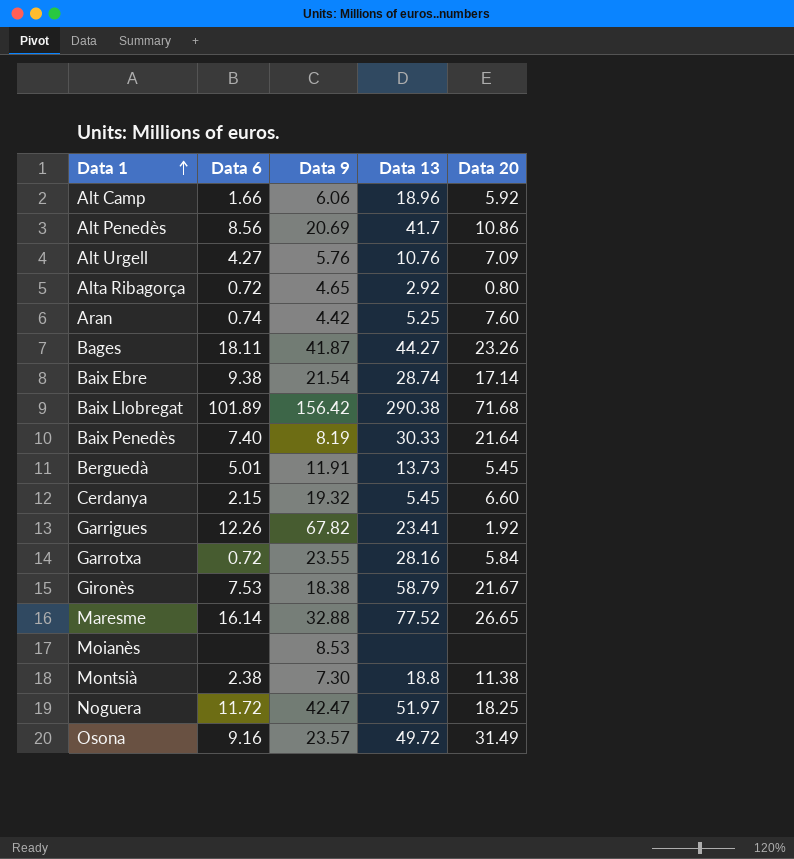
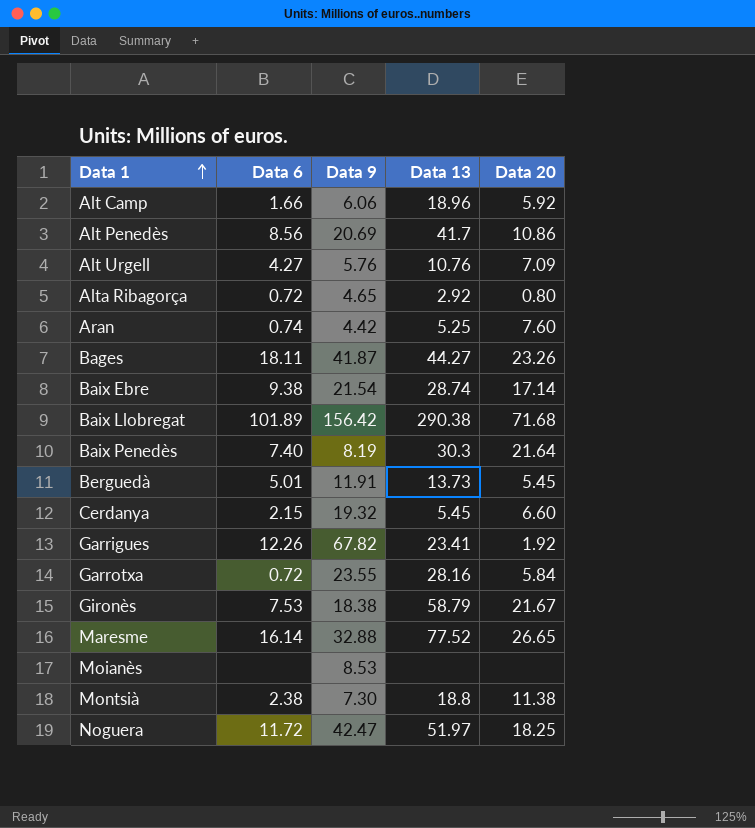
row Osona: 9.16 | 23.57 | 49.72 | 31.49 -> none
Baix Penedès | Data 13: 30.33 -> 30.3

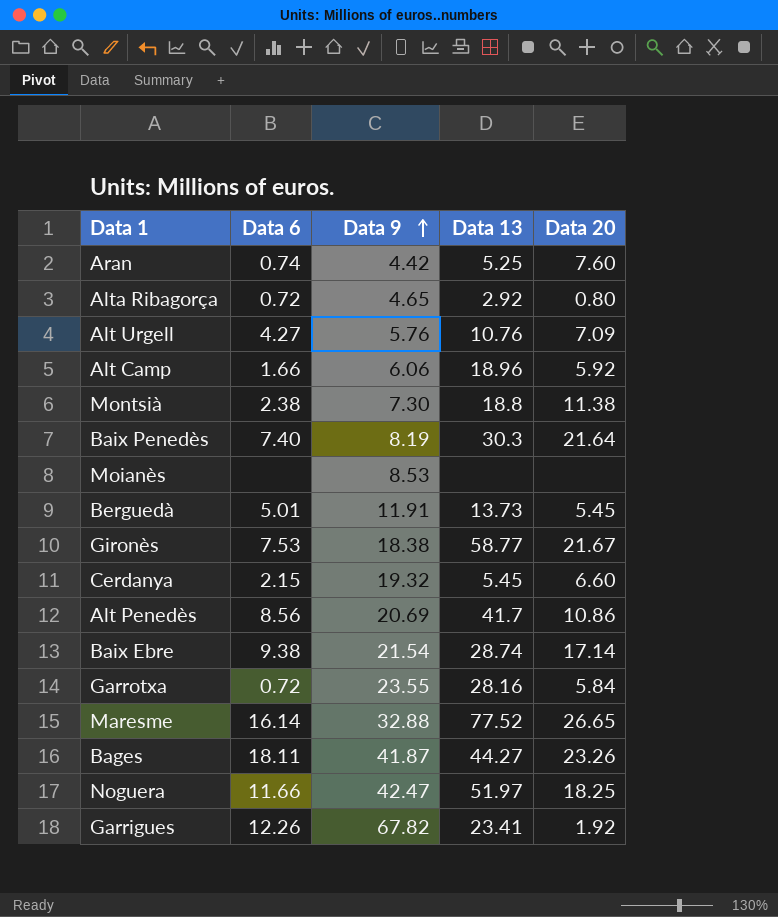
row order: Data 1 ascending -> Data 9 ascending
row Baix Llobregat: 101.89 | 156.42 | 290.38 | 71.68 -> none
Gironès | Data 13: 58.79 -> 58.77
Noguera | Data 6: 11.72 -> 11.66

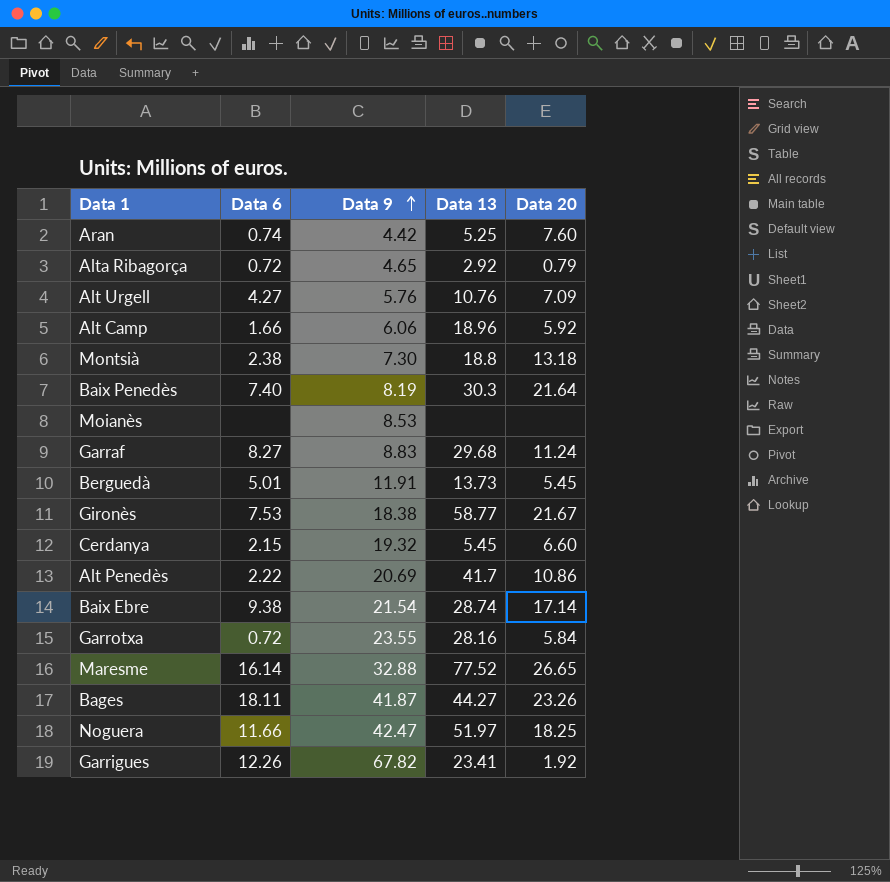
Alta Ribagorça | Data 20: 0.80 -> 0.79
Montsià | Data 20: 11.38 -> 13.18
row Garraf: none -> 8.27 | 8.83 | 29.68 | 11.24
Alt Penedès | Data 6: 8.56 -> 2.22

